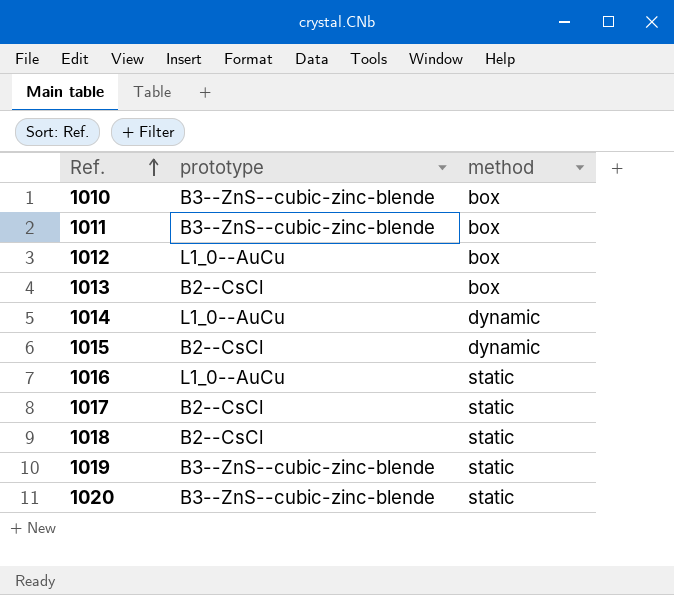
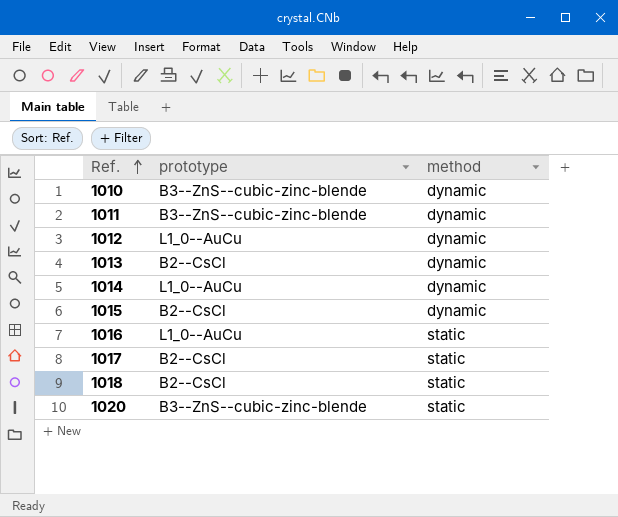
row 1019: B3--ZnS--cubic-zinc-blende | static -> none
1010 | method: box -> dynamic
1011 | method: box -> dynamic
1012 | method: box -> dynamic
1013 | method: box -> dynamic

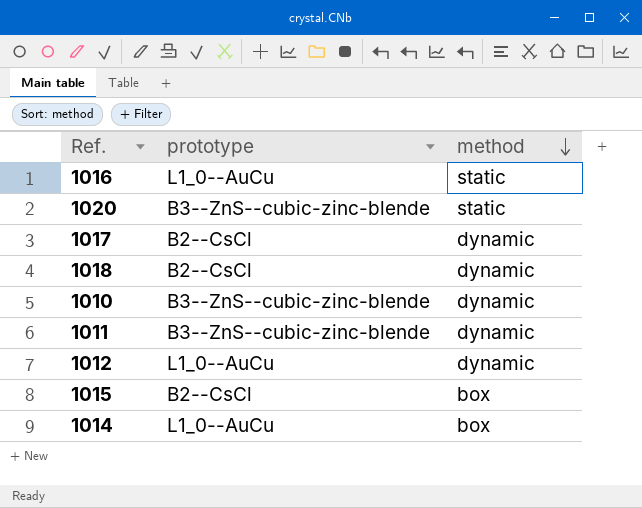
row order: Ref. ascending -> method descending
row 1013: B2--CsCl | dynamic -> none
1017 | method: static -> dynamic
1018 | method: static -> dynamic
1015 | method: dynamic -> box
1014 | method: dynamic -> box

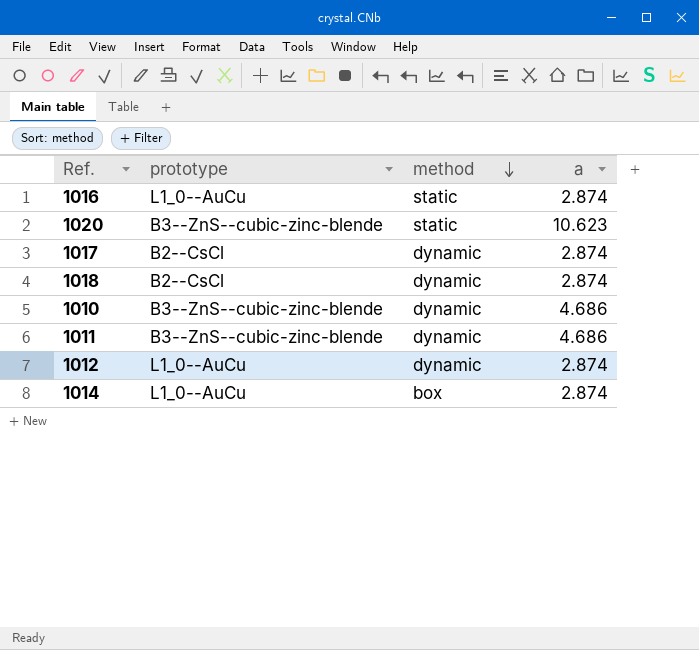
column a | position: none -> 4
row 1015: B2--CsCl | box -> none

